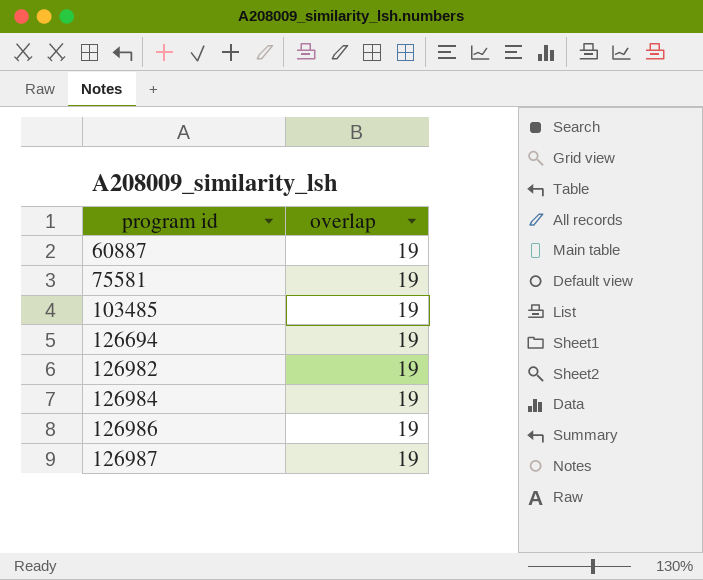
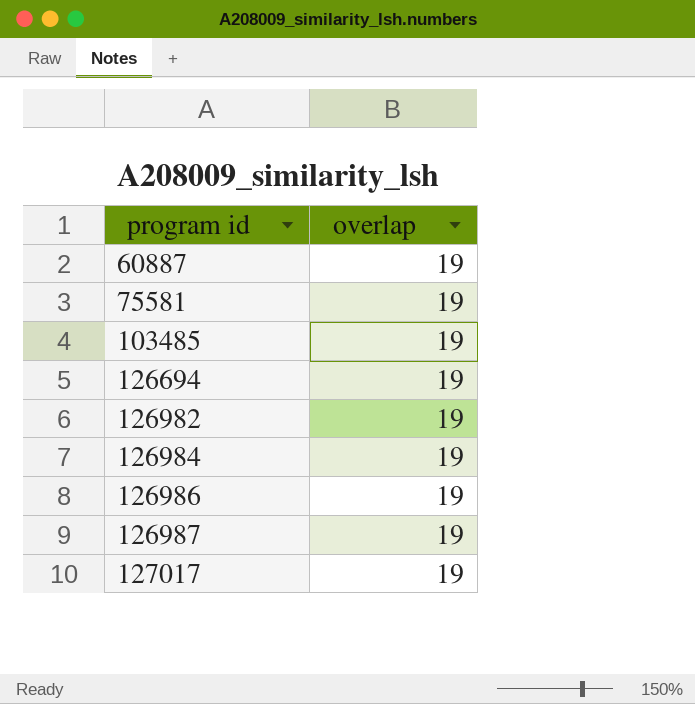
row 127017: none -> 19

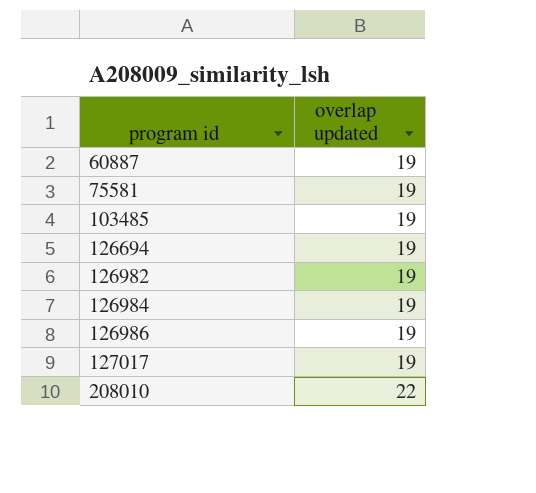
column name: overlap -> overlap updated
row 126987: 19 -> none
row 208010: none -> 22

